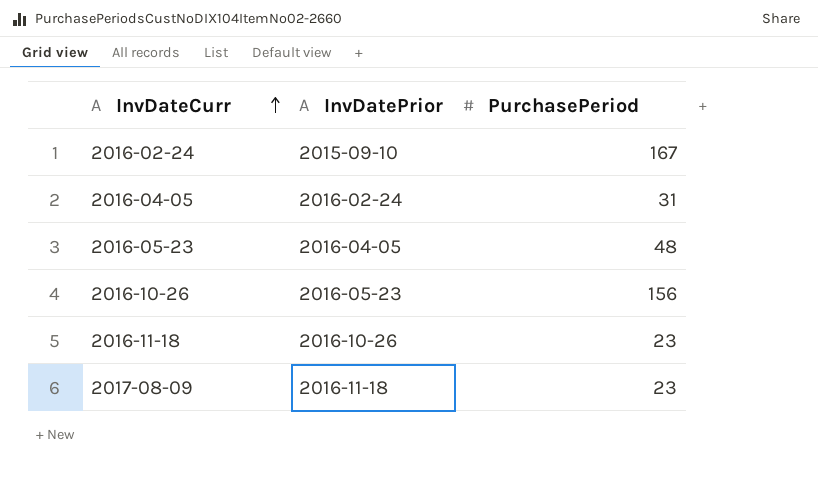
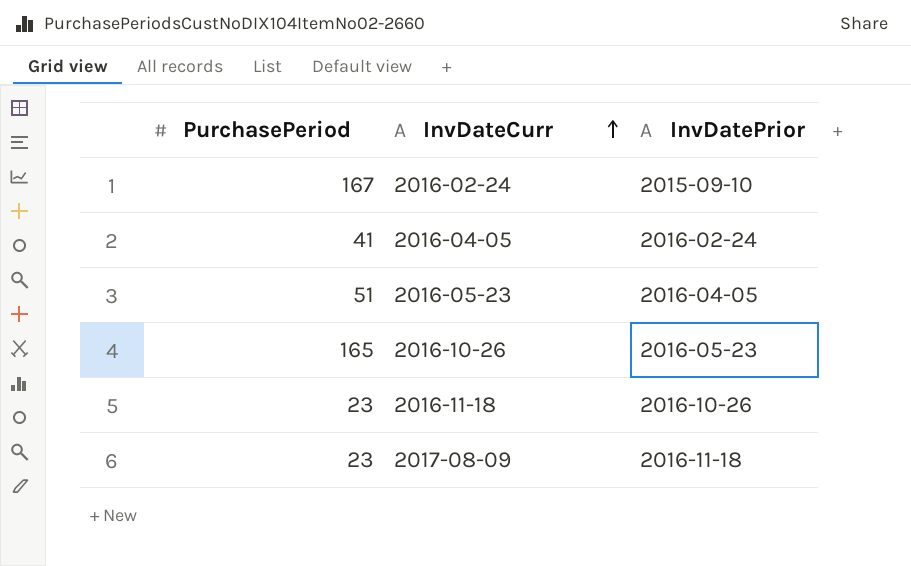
column PurchasePeriod | position: 3 -> 1
2016-04-05 | PurchasePeriod: 31 -> 41
2016-05-23 | PurchasePeriod: 48 -> 51
2016-10-26 | PurchasePeriod: 156 -> 165

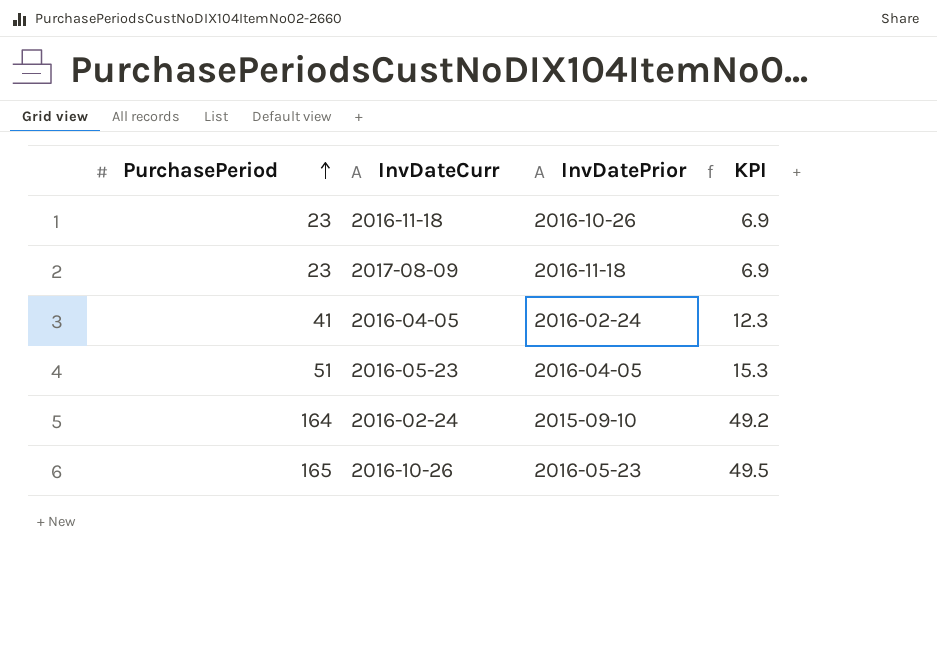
row order: InvDateCurr ascending -> PurchasePeriod ascending
column KPI | formula: none -> [PurchasePeriod] * 0.3
2016-02-24 | PurchasePeriod: 167 -> 164

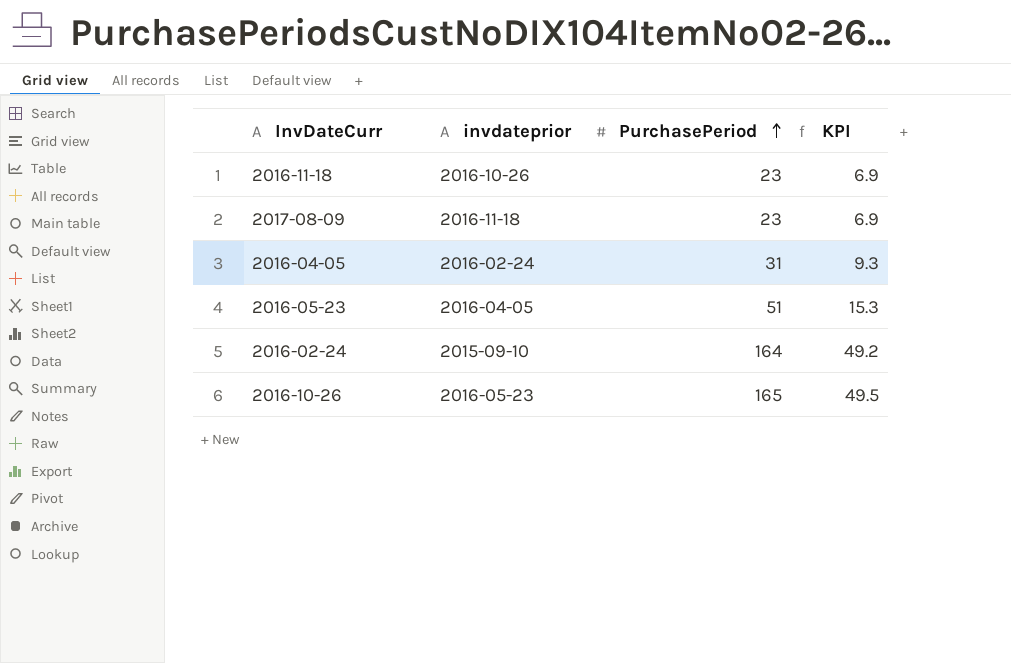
column name: InvDatePrior -> invdateprior
column PurchasePeriod | position: 1 -> 3
2016-04-05 | PurchasePeriod: 41 -> 31
2016-04-05 | KPI: 12.3 -> 9.3

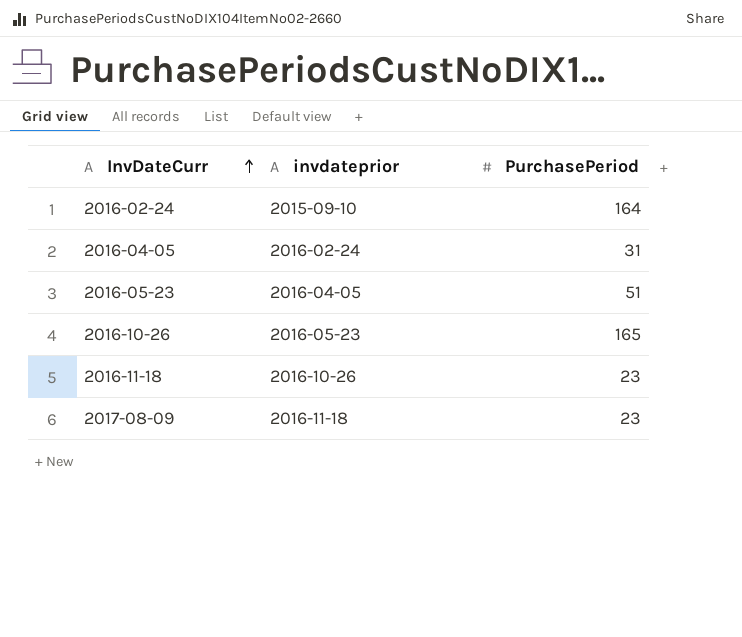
row order: PurchasePeriod ascending -> InvDateCurr ascending
column KPI | formula: [PurchasePeriod] * 0.3 -> none

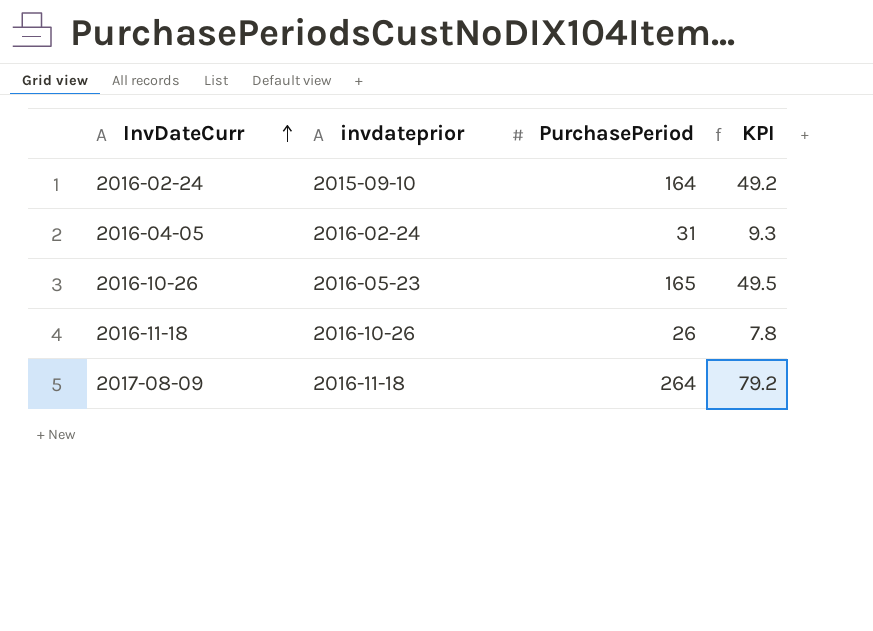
column KPI | formula: none -> [PurchasePeriod] * 0.3
row 2016-05-23: 2016-04-05 | 51 -> none
2016-11-18 | PurchasePeriod: 23 -> 26
2017-08-09 | PurchasePeriod: 23 -> 264

